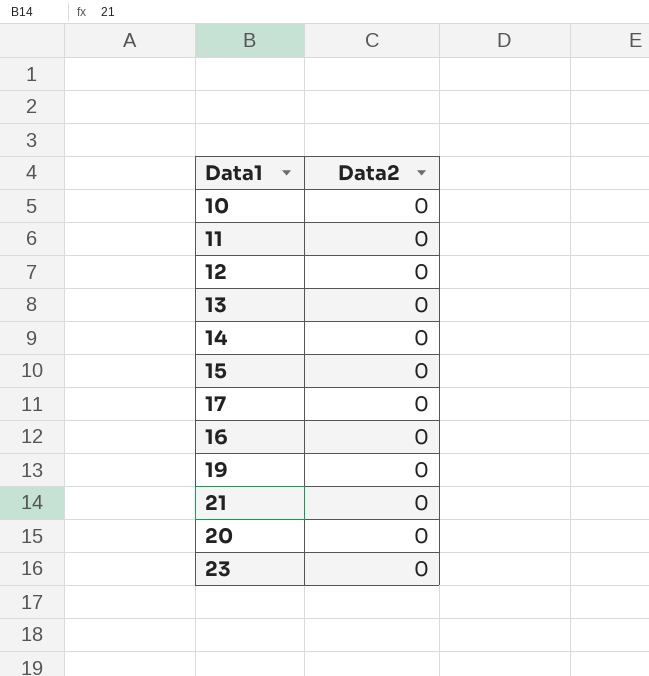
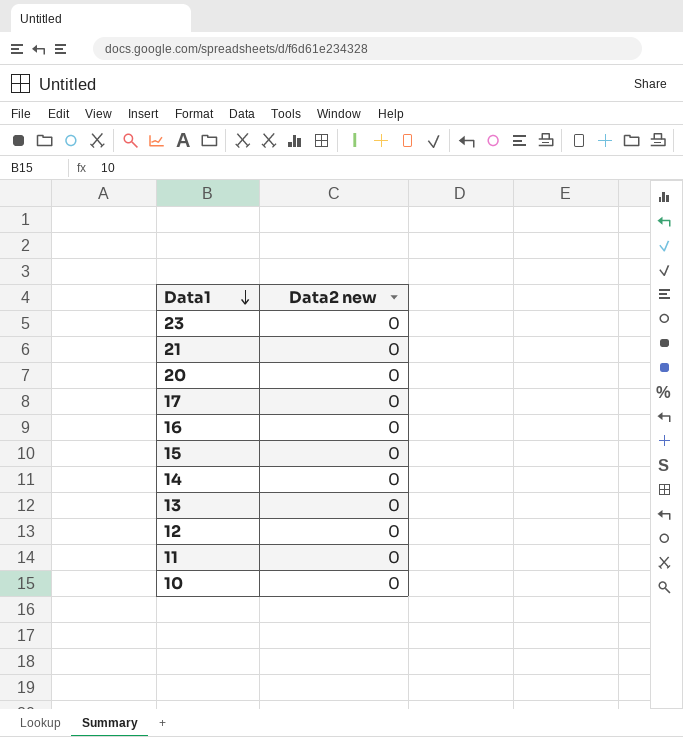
row order: none -> Data1 descending
column name: Data2 -> Data2 new
row 19: 0 -> none

